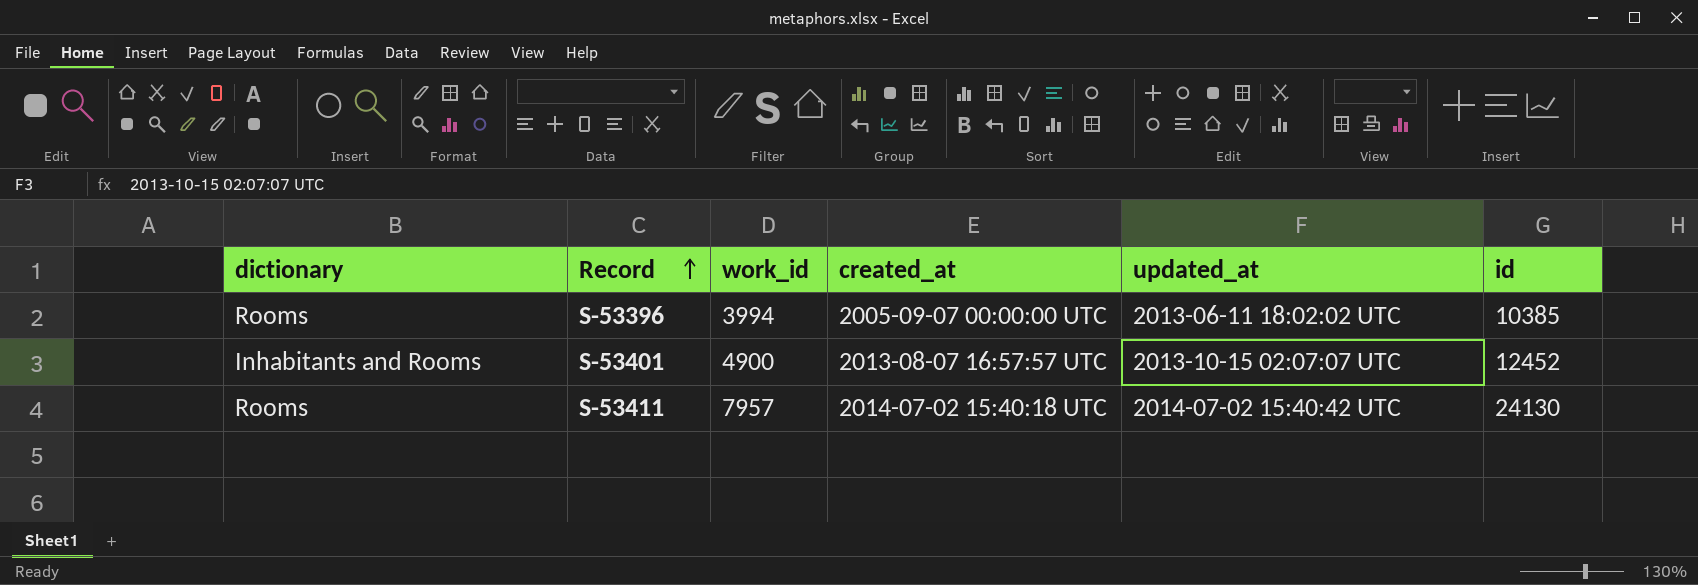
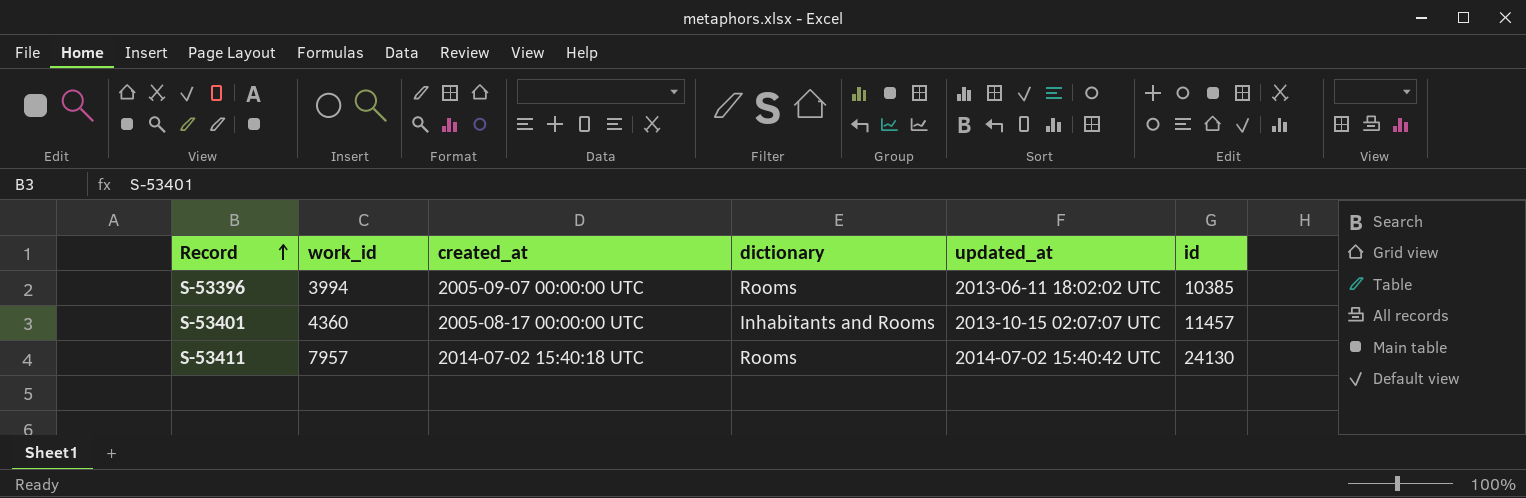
column dictionary | position: 1 -> 4
S-53401 | work_id: 4900 -> 4360
S-53401 | created_at: 2013-08-07 16:57:57 UTC -> 2005-08-17 00:00:00 UTC
S-53401 | id: 12452 -> 11457

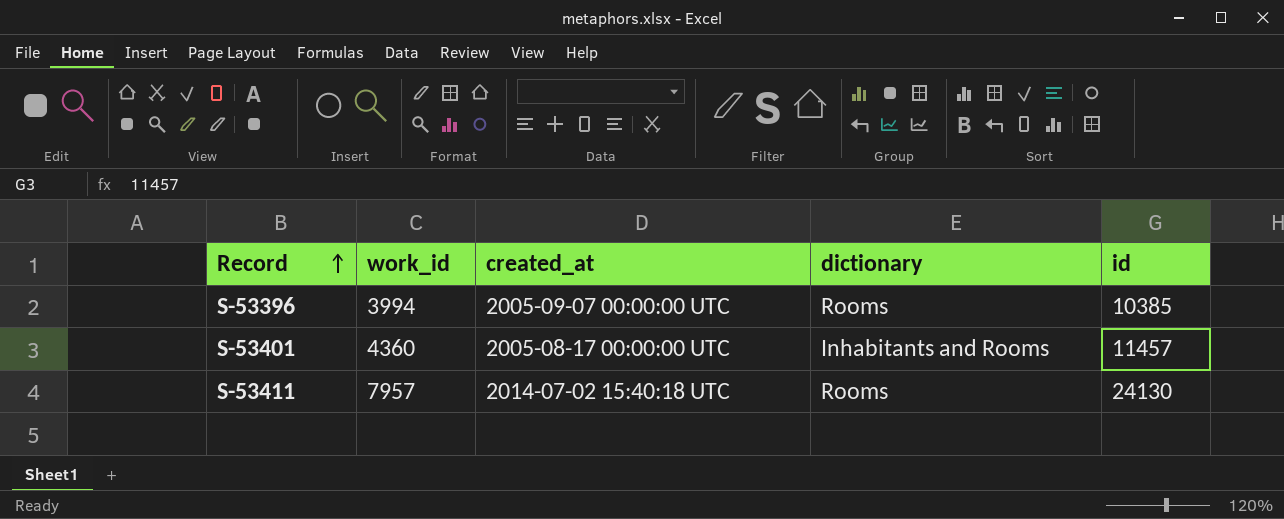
column updated_at | position: 5 -> none

